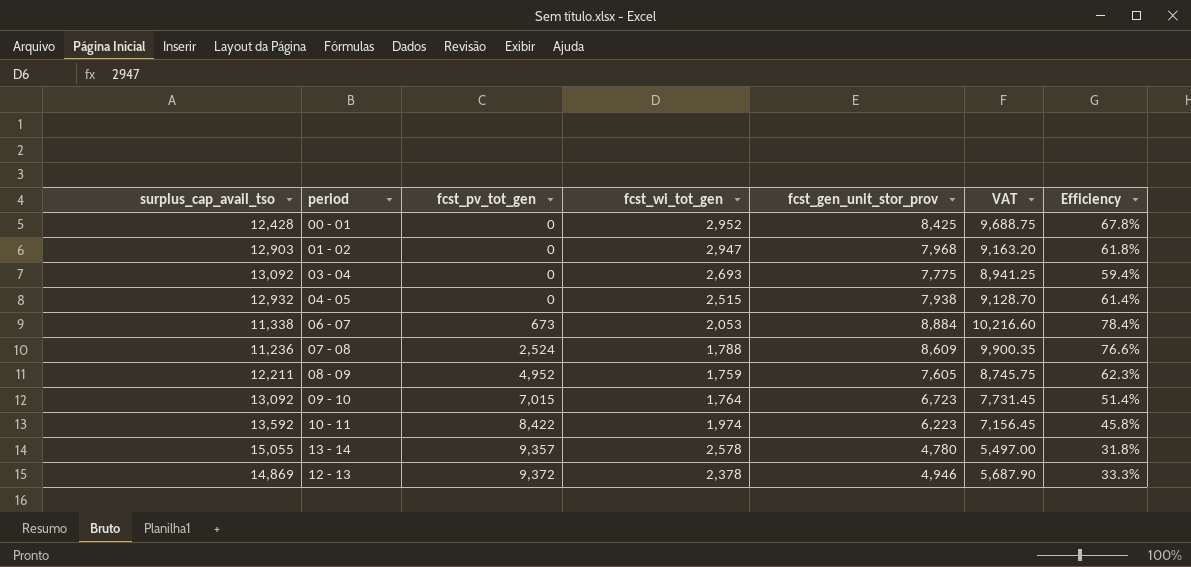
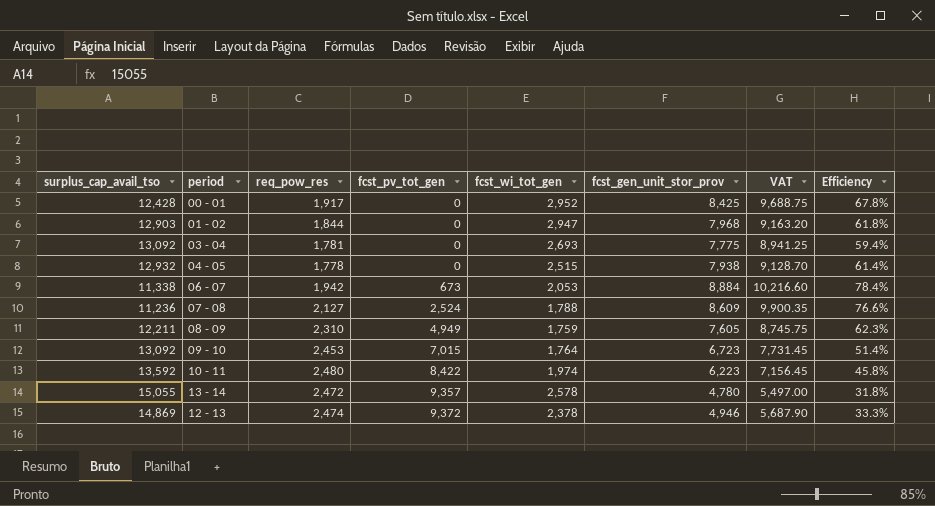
column req_pow_res | position: none -> 3
08 - 09 | fcst_pv_tot_gen: 4,952 -> 4,949

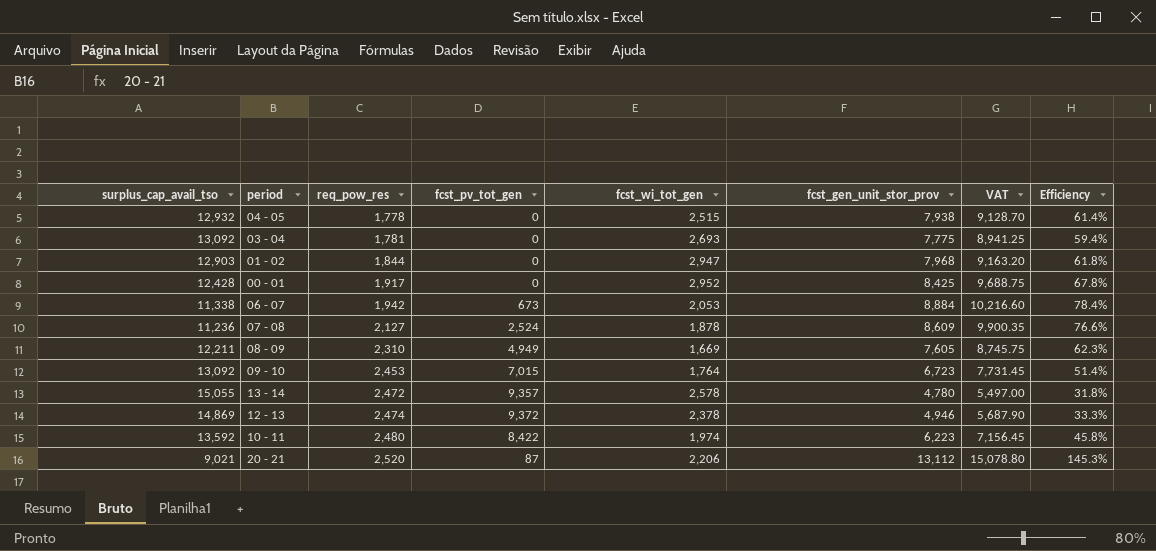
row order: fcst_pv_tot_gen ascending -> req_pow_res ascending
07 - 08 | fcst_wi_tot_gen: 1,788 -> 1,878
08 - 09 | fcst_wi_tot_gen: 1,759 -> 1,669
row 20 - 21: none -> 9,021 | 2,520 | 87 | 2,206 | 13,112 | 15,078.80 | 145.3%

